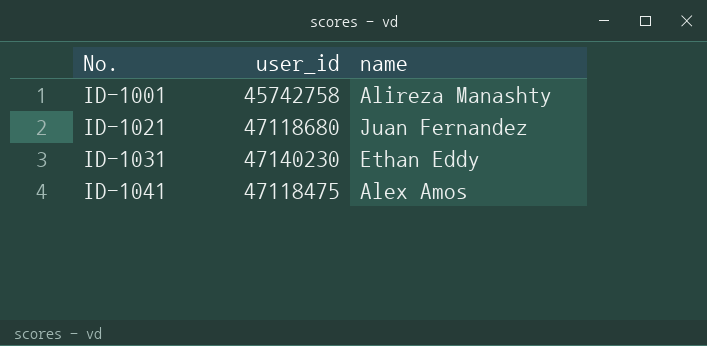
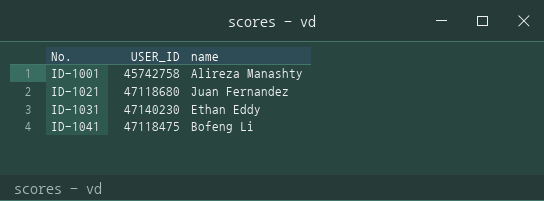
column name: user_id -> USER_ID
ID-1041 | name: Alex Amos -> Bofeng Li

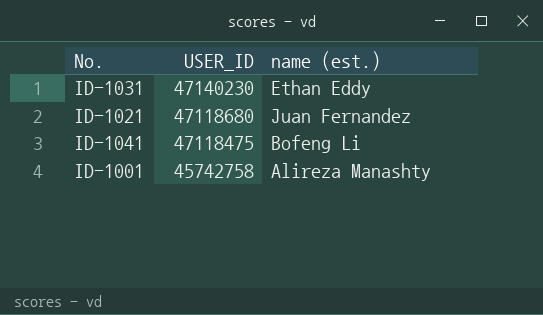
row order: No. ascending -> USER_ID descending
column name: name -> name (est.)

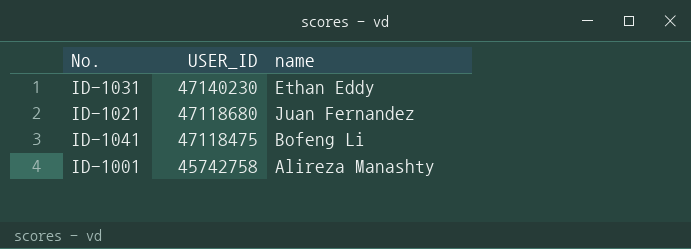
column name: name (est.) -> name

